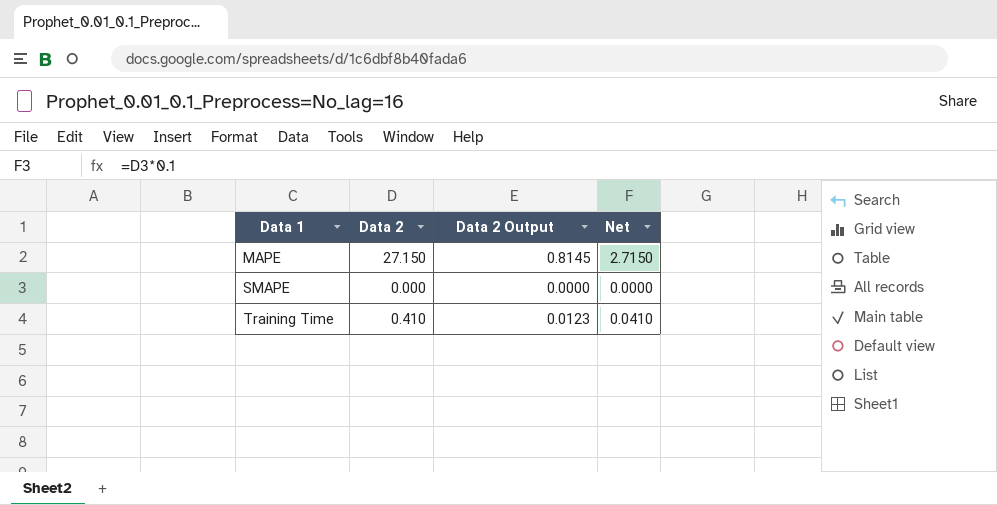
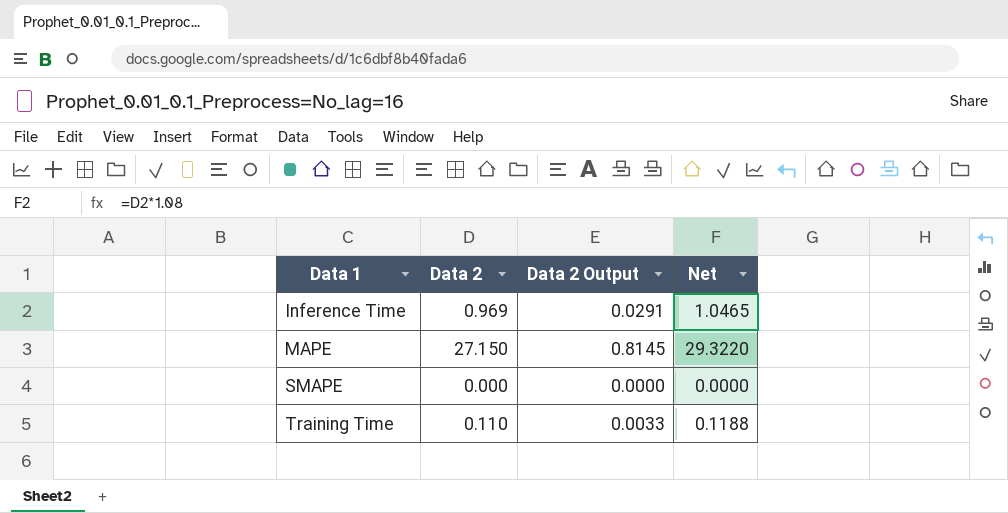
column Net | formula: [Data 2] * 0.1 -> [Data 2] * 1.08
row Inference Time: none -> 0.969 | 0.0291 | 1.0465
Training Time | Data 2: 0.410 -> 0.110
Training Time | Data 2 Output: 0.0123 -> 0.0033

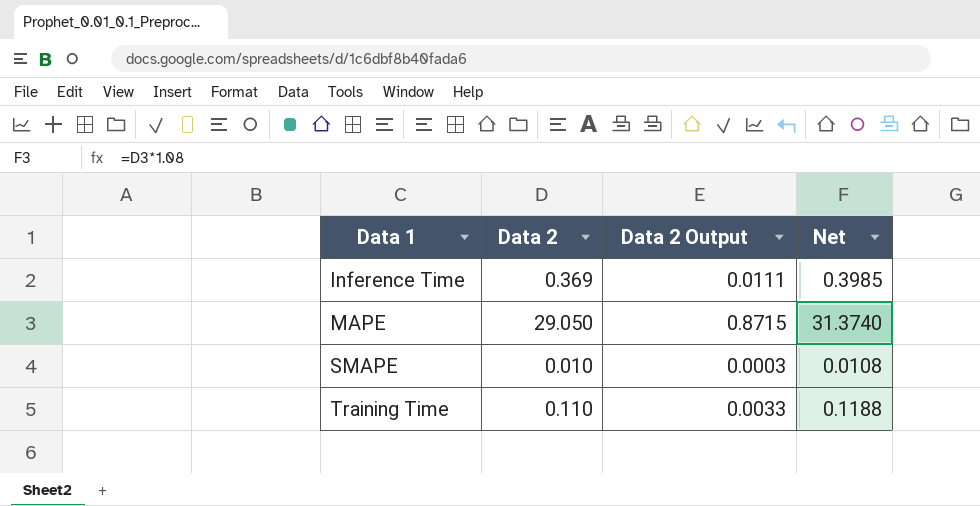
Inference Time | Data 2: 0.969 -> 0.369
Inference Time | Data 2 Output: 0.0291 -> 0.0111
Inference Time | Net: 1.0465 -> 0.3985
MAPE | Data 2: 27.150 -> 29.050
MAPE | Data 2 Output: 0.8145 -> 0.8715
MAPE | Net: 29.3220 -> 31.3740
SMAPE | Data 2: 0.000 -> 0.010
SMAPE | Data 2 Output: 0.0000 -> 0.0003
SMAPE | Net: 0.0000 -> 0.0108

